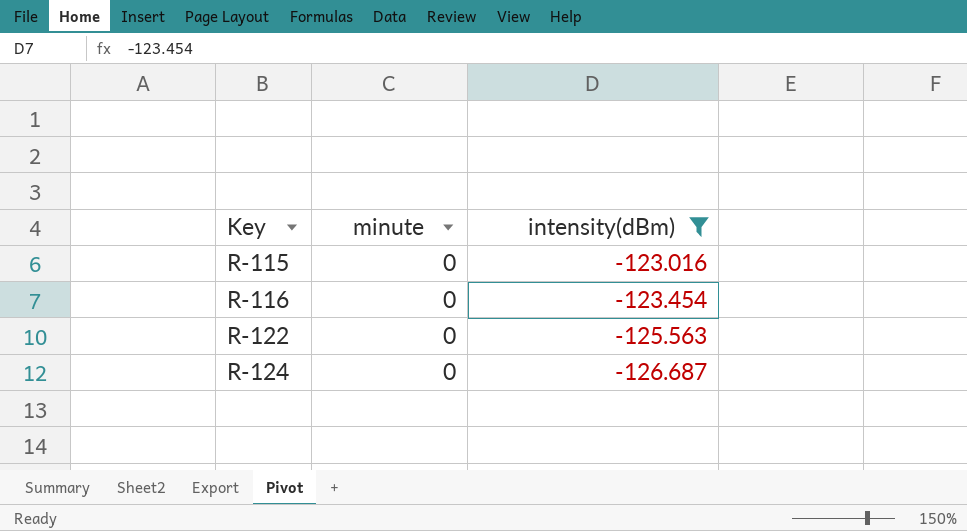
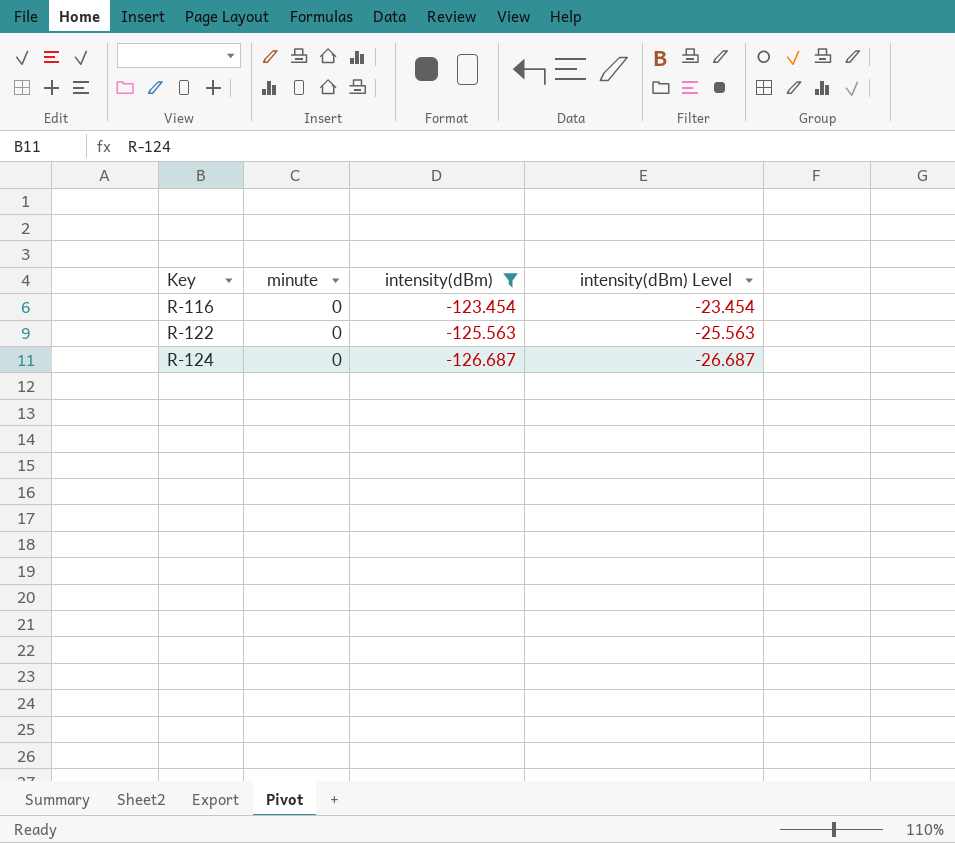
column intensity(dBm) Level | formula: none -> [intensity(dBm)] + 100
row R-115: 0 | -123.016 -> none

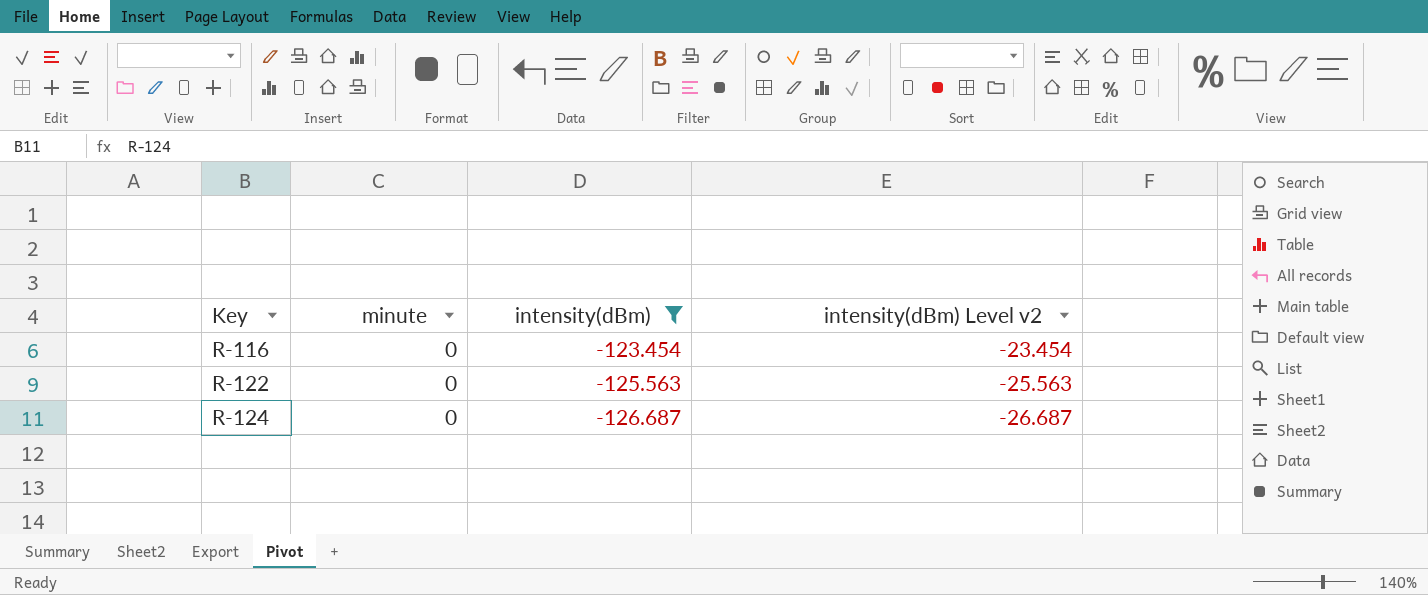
column name: intensity(dBm) Level -> intensity(dBm) Level v2

